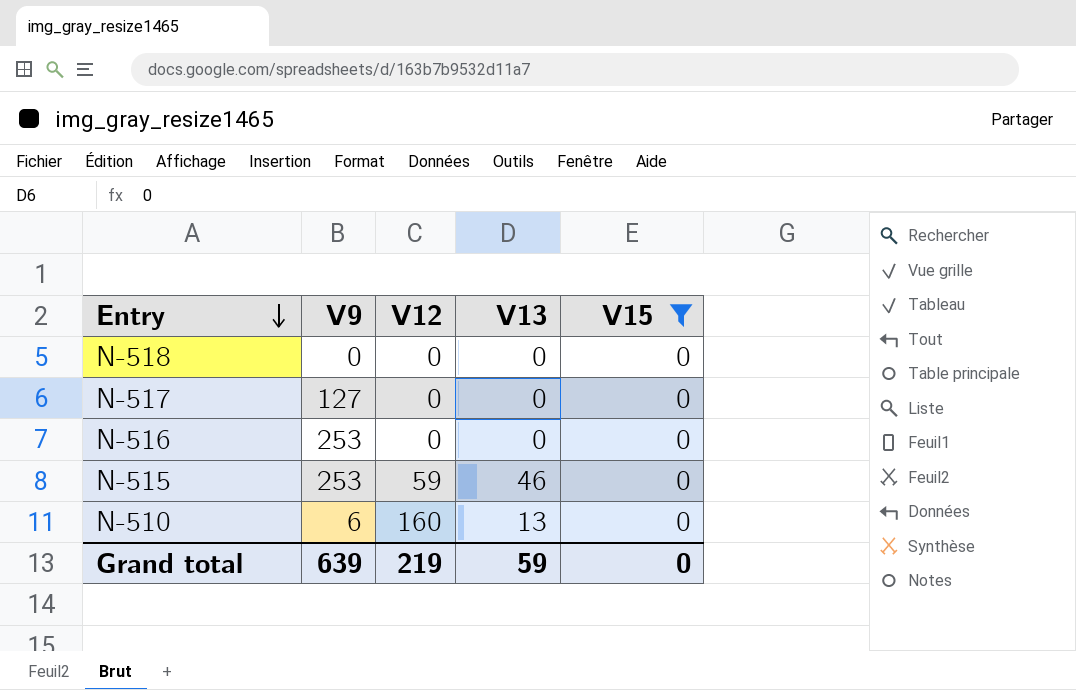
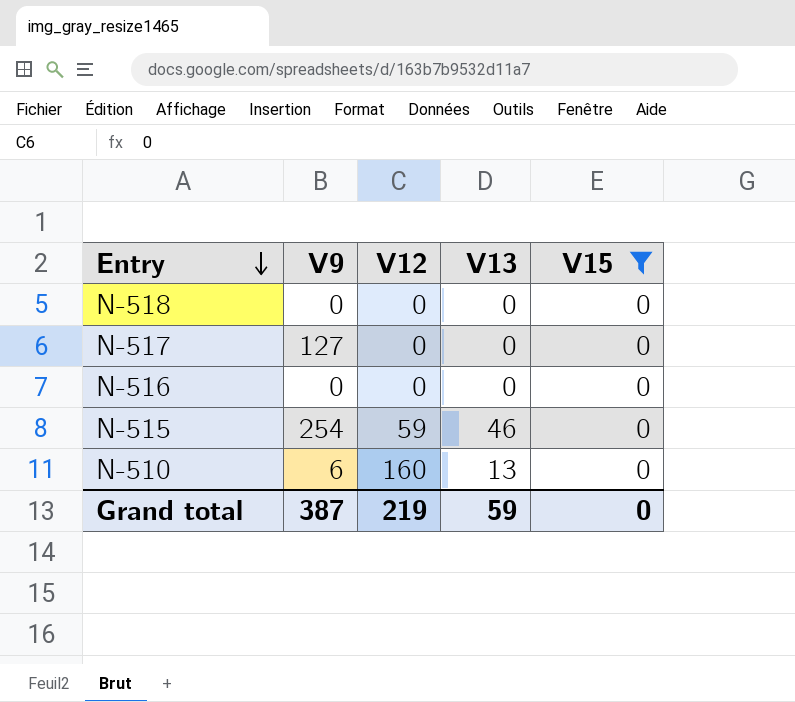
N-516 | V9: 253 -> 0
N-515 | V9: 253 -> 254
Grand total | V9: 639 -> 387

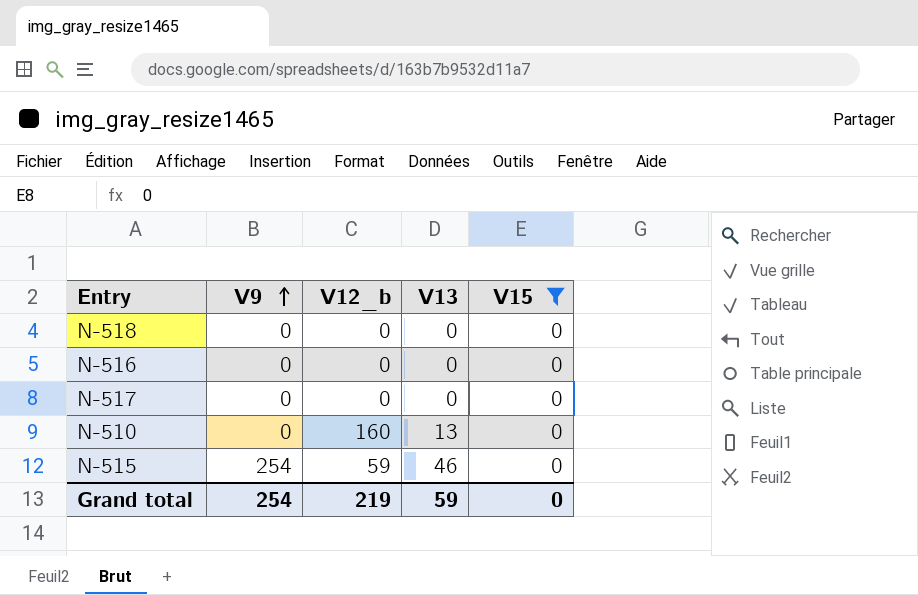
row order: Entry descending -> V9 ascending
column name: V12 -> V12_b
N-517 | V9: 127 -> 0
N-510 | V9: 6 -> 0
Grand total | V9: 387 -> 254

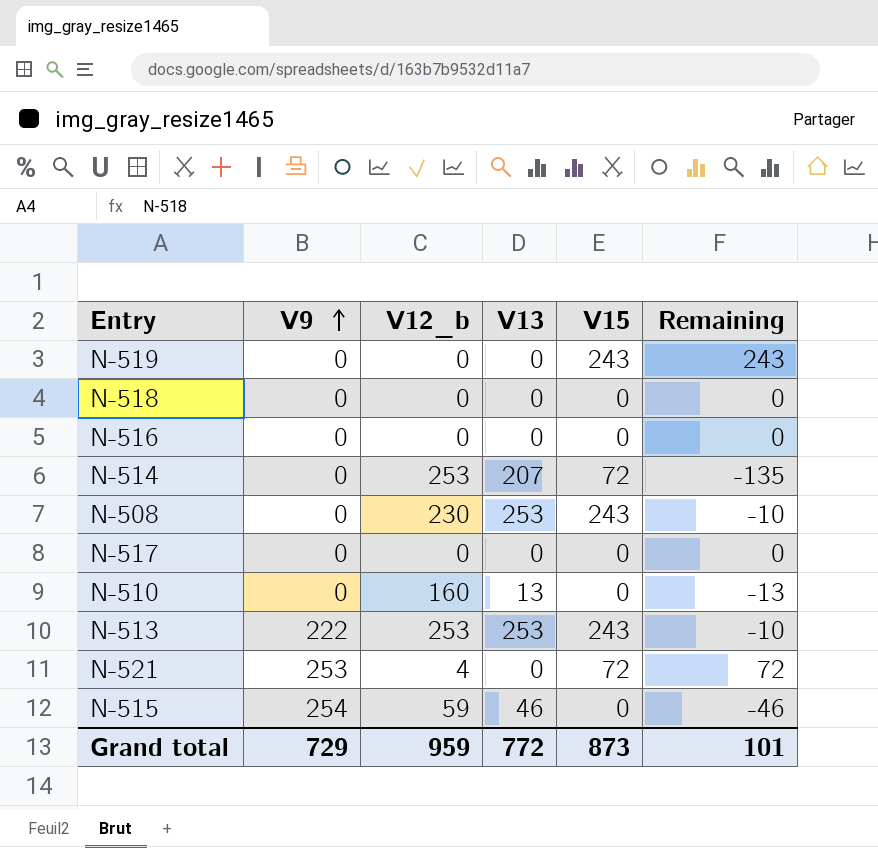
filter: V15 = 0 -> none
column Remaining | formula: none -> [V15] - [V13]
Grand total | V9: 254 -> 729
Grand total | V12_b: 219 -> 959
Grand total | V13: 59 -> 772
Grand total | V15: 0 -> 873

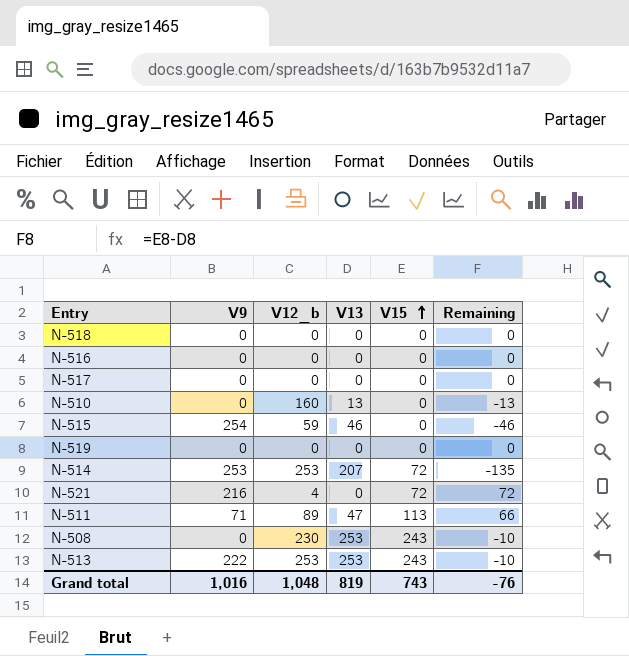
row order: V9 ascending -> V15 ascending
N-519 | V15: 243 -> 0
N-519 | Remaining: 243 -> 0
N-514 | V9: 0 -> 253
N-521 | V9: 253 -> 216
row N-511: none -> 71 | 89 | 47 | 113 | 66
Grand total | V9: 729 -> 1,016
Grand total | V12_b: 959 -> 1,048
Grand total | V13: 772 -> 819
Grand total | V15: 873 -> 743
Grand total | Remaining: 101 -> -76

